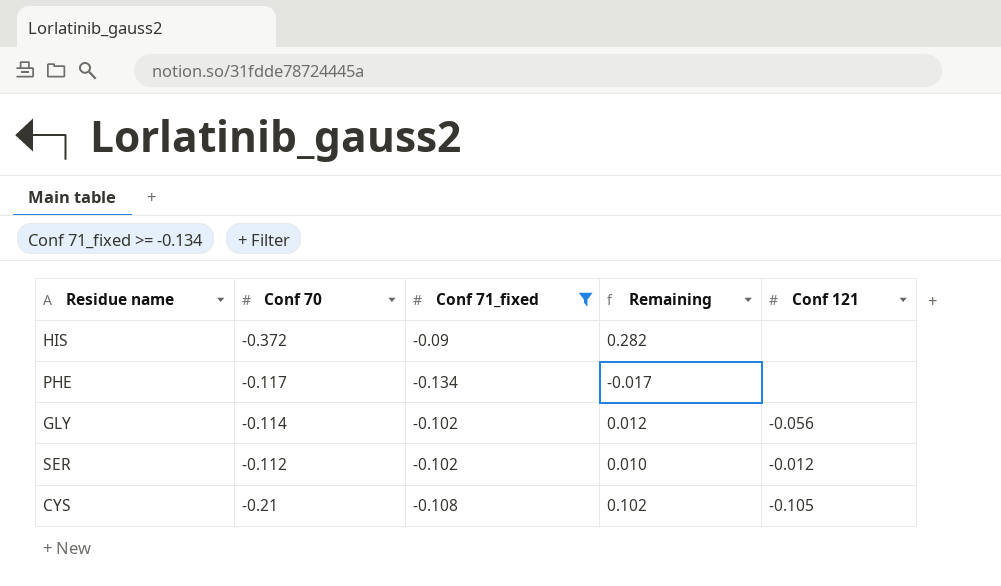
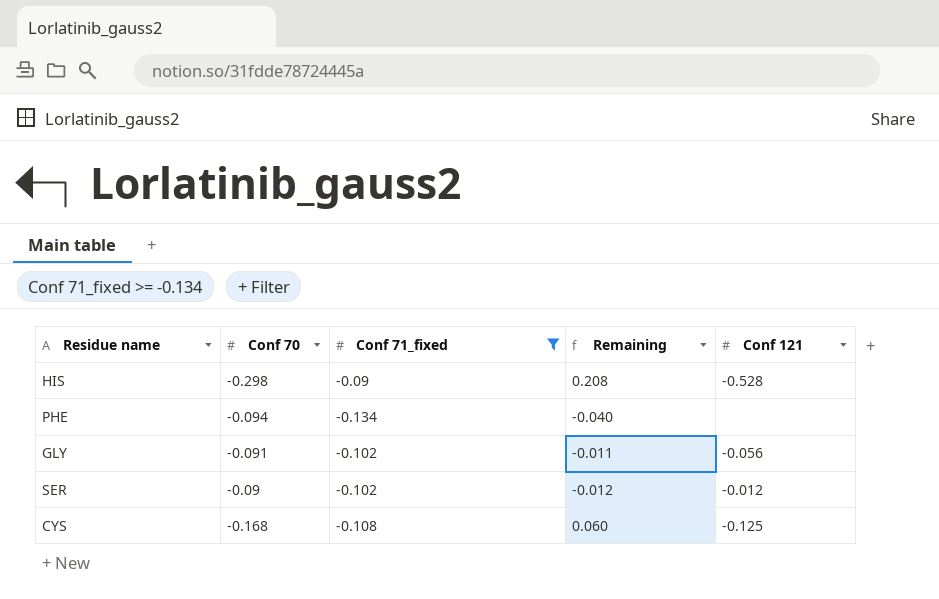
HIS | Conf 70: -0.372 -> -0.298
HIS | Remaining: 0.282 -> 0.208
HIS | Conf 121: none -> -0.528
PHE | Conf 70: -0.117 -> -0.094
PHE | Remaining: -0.017 -> -0.040
GLY | Conf 70: -0.114 -> -0.091
GLY | Remaining: 0.012 -> -0.011
SER | Conf 70: -0.112 -> -0.09
SER | Remaining: 0.010 -> -0.012
CYS | Conf 70: -0.21 -> -0.168
CYS | Remaining: 0.102 -> 0.060
CYS | Conf 121: -0.105 -> -0.125

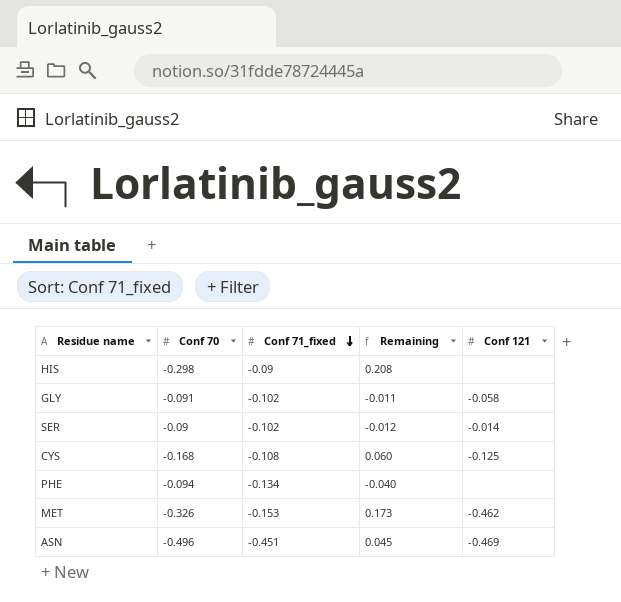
filter: Conf 71_fixed >= -0.134 -> none
row order: none -> Conf 71_fixed descending
HIS | Conf 121: -0.528 -> none
GLY | Conf 121: -0.056 -> -0.058
SER | Conf 121: -0.012 -> -0.014

